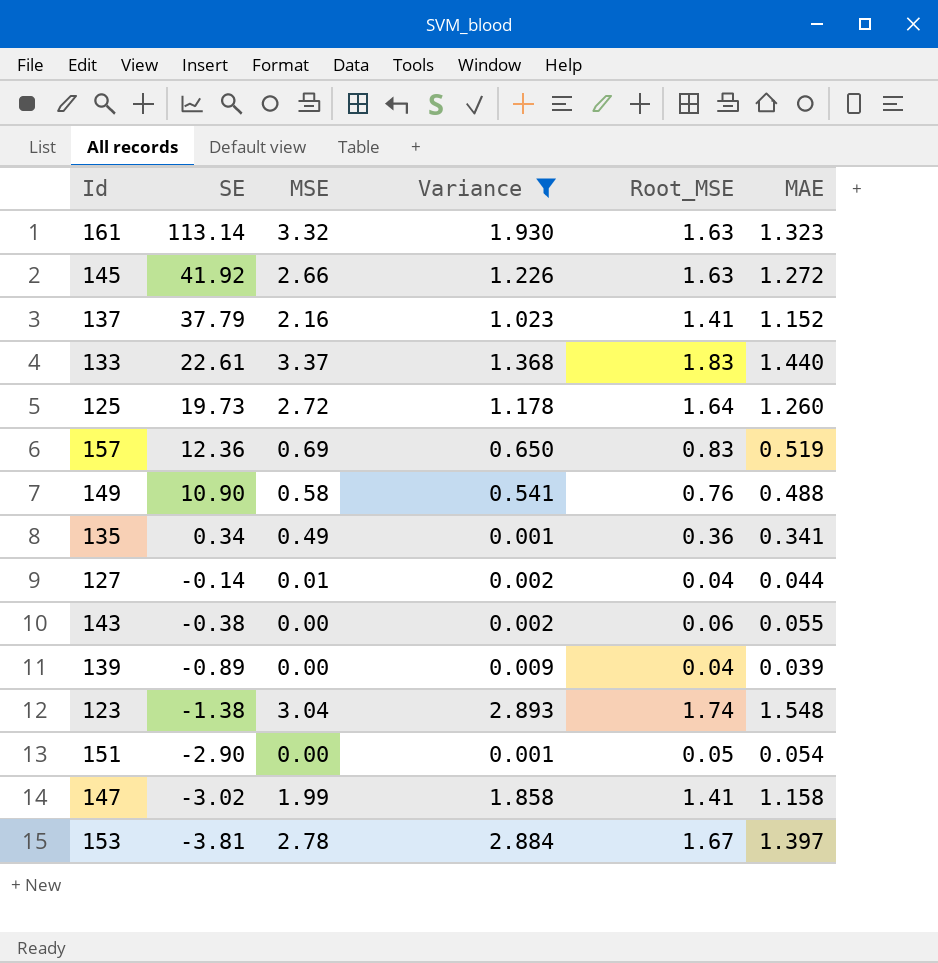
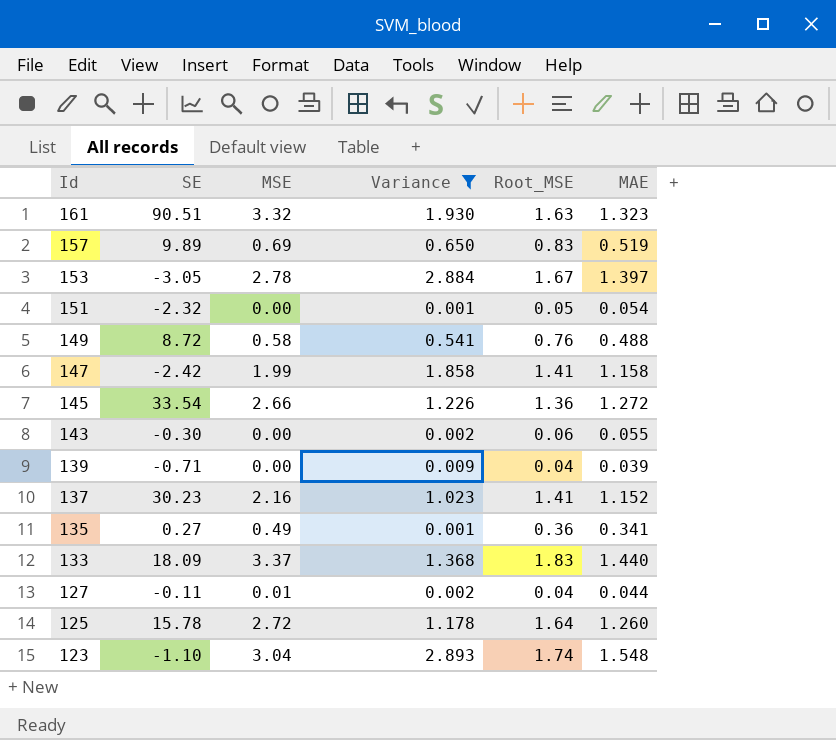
row order: SE descending -> Id descending
161 | SE: 113.14 -> 90.51
157 | SE: 12.36 -> 9.89
153 | SE: -3.81 -> -3.05
151 | SE: -2.90 -> -2.32
149 | SE: 10.90 -> 8.72
147 | SE: -3.02 -> -2.42
145 | SE: 41.92 -> 33.54
145 | Root_MSE: 1.63 -> 1.36
143 | SE: -0.38 -> -0.30
139 | SE: -0.89 -> -0.71
137 | SE: 37.79 -> 30.23
135 | SE: 0.34 -> 0.27
133 | SE: 22.61 -> 18.09
127 | SE: -0.14 -> -0.11
125 | SE: 19.73 -> 15.78
123 | SE: -1.38 -> -1.10

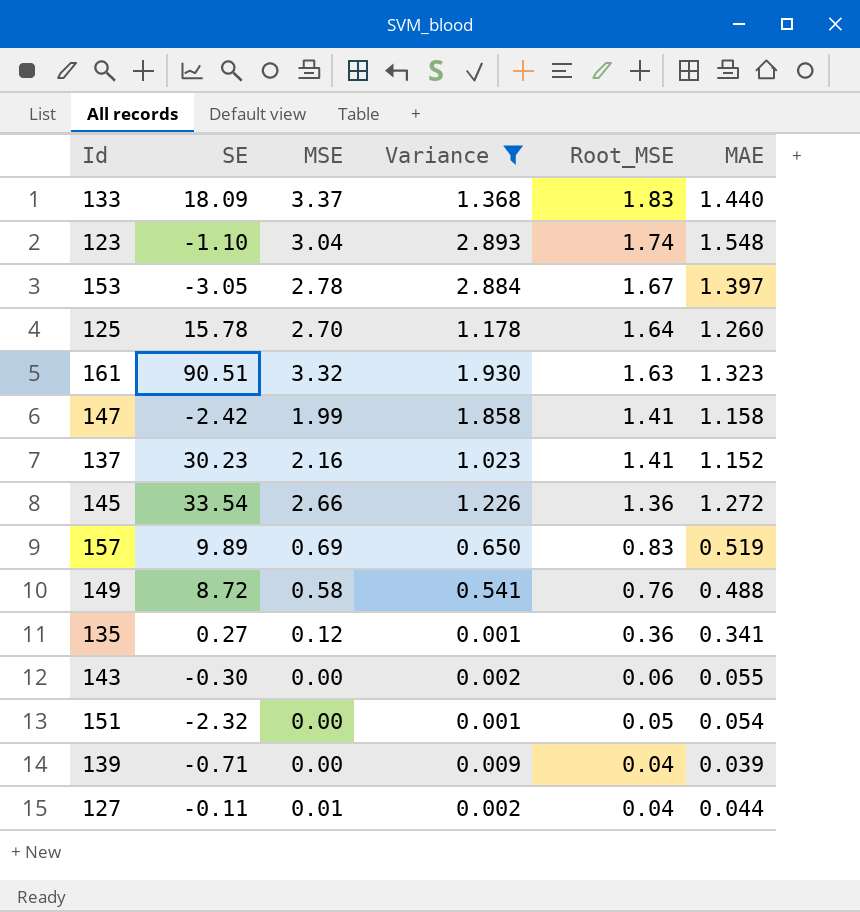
row order: Id descending -> Root_MSE descending
125 | MSE: 2.72 -> 2.70
135 | MSE: 0.49 -> 0.12

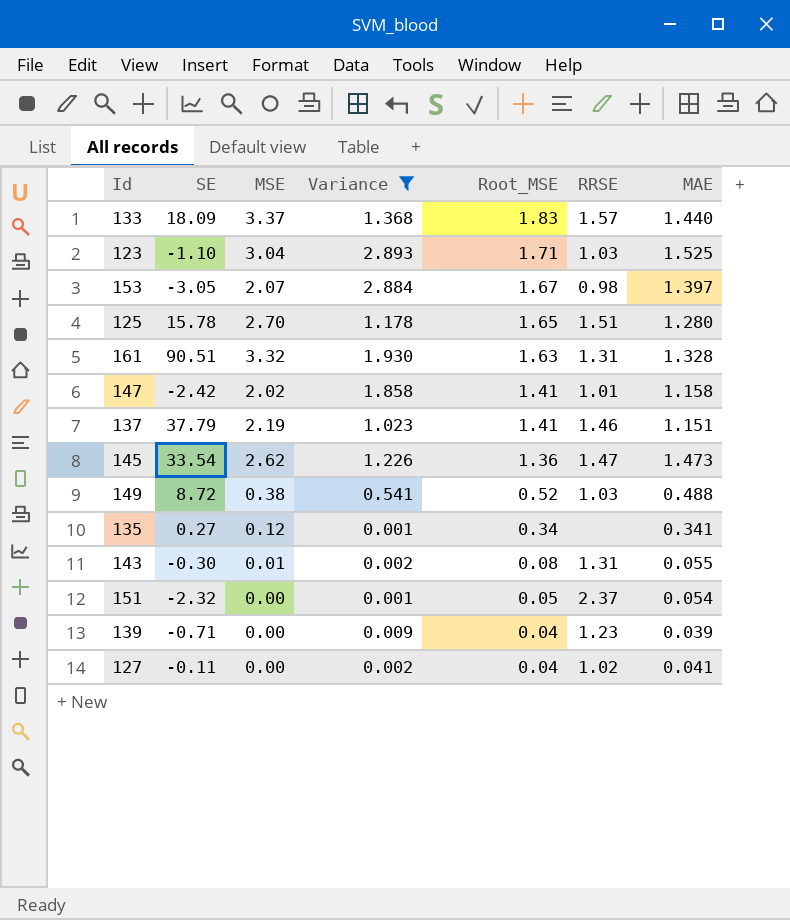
column RRSE | position: none -> 6
row 157: 9.89 | 0.69 | 0.650 | 0.83 | 0.519 -> none
123 | Root_MSE: 1.74 -> 1.71
123 | MAE: 1.548 -> 1.525
153 | MSE: 2.78 -> 2.07
125 | Root_MSE: 1.64 -> 1.65
125 | MAE: 1.260 -> 1.280
161 | MAE: 1.323 -> 1.328
147 | MSE: 1.99 -> 2.02
137 | SE: 30.23 -> 37.79
137 | MSE: 2.16 -> 2.19
137 | MAE: 1.152 -> 1.151
145 | MSE: 2.66 -> 2.62
145 | MAE: 1.272 -> 1.473
149 | MSE: 0.58 -> 0.38
149 | Root_MSE: 0.76 -> 0.52
135 | Root_MSE: 0.36 -> 0.34
143 | MSE: 0.00 -> 0.01
143 | Root_MSE: 0.06 -> 0.08
127 | MSE: 0.01 -> 0.00
127 | MAE: 0.044 -> 0.041

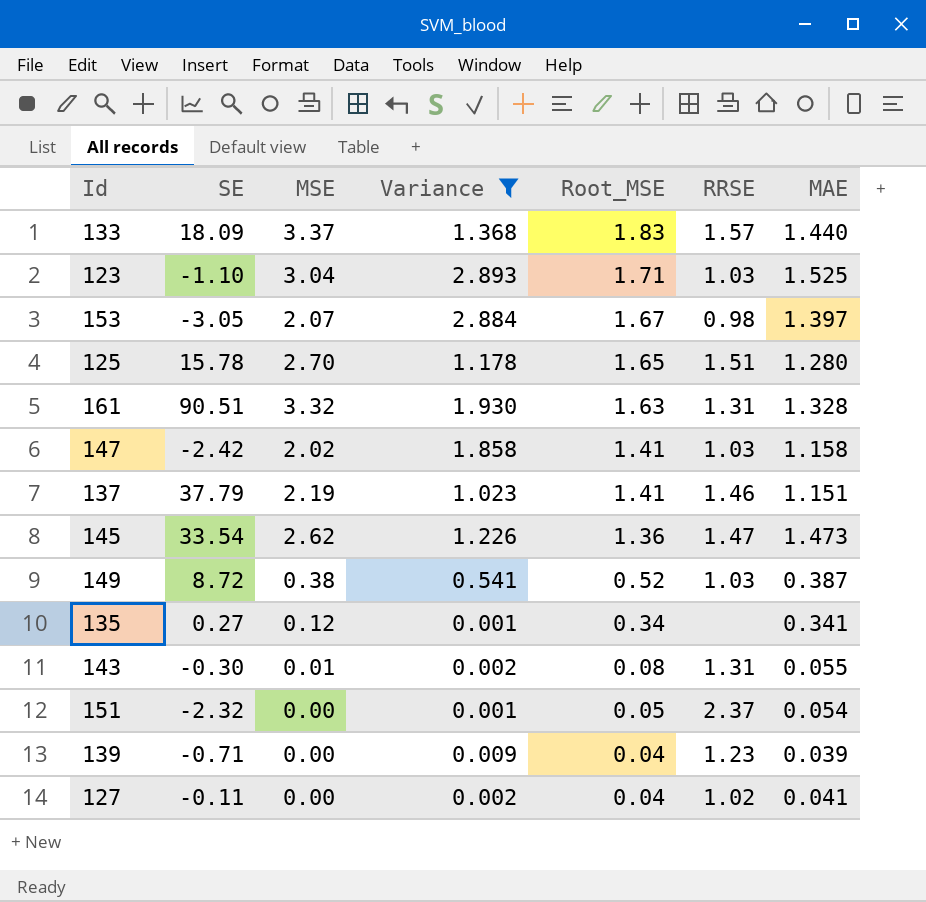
147 | RRSE: 1.01 -> 1.03
149 | MAE: 0.488 -> 0.387

